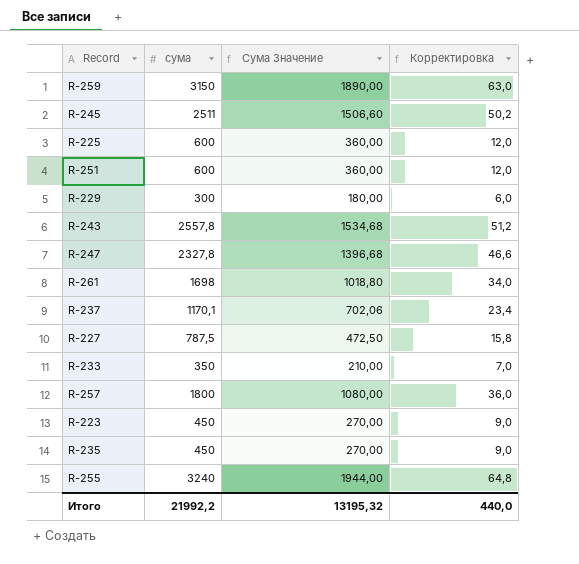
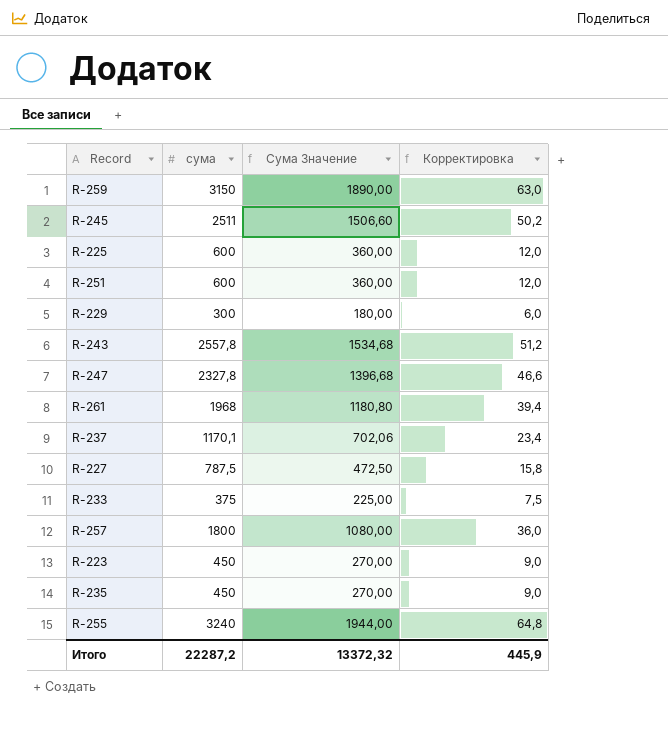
R-261 | сума: 1698 -> 1968
R-261 | Сума Значение: 1018,80 -> 1180,80
R-261 | Корректировка: 34,0 -> 39,4
R-233 | сума: 350 -> 375
R-233 | Сума Значение: 210,00 -> 225,00
R-233 | Корректировка: 7,0 -> 7,5
Итого | сума: 21992,2 -> 22287,2
Итого | Сума Значение: 13195,32 -> 13372,32
Итого | Корректировка: 440,0 -> 445,9

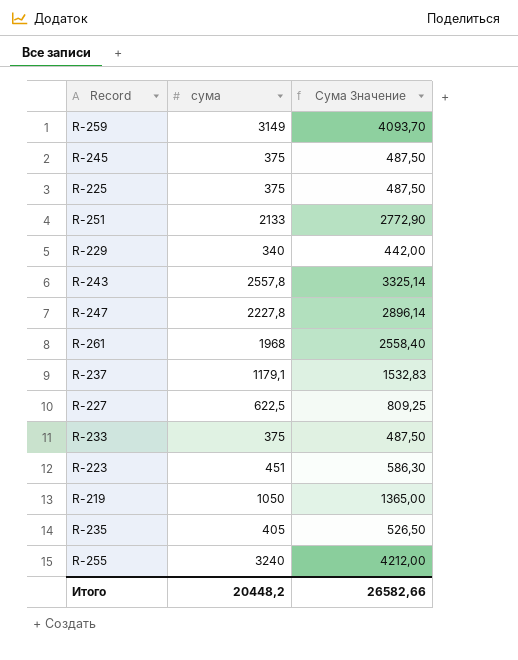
column Корректировка | formula: [сума] * 0,02 -> none
column Сума Значение | formula: [сума] * 0,6 -> [сума] * 1,3
row R-257: 1800 | 1080,00 | 36,0 -> none
R-259 | сума: 3150 -> 3149
R-245 | сума: 2511 -> 375
R-225 | сума: 600 -> 375
R-251 | сума: 600 -> 2133
R-229 | сума: 300 -> 340
R-247 | сума: 2327,8 -> 2227,8
R-237 | сума: 1170,1 -> 1179,1
R-227 | сума: 787,5 -> 622,5
R-223 | сума: 450 -> 451
row R-219: none -> 1050 | 1365,00
R-235 | сума: 450 -> 405
Итого | сума: 22287,2 -> 20448,2
Итого | Сума Значение: 13372,32 -> 26582,66

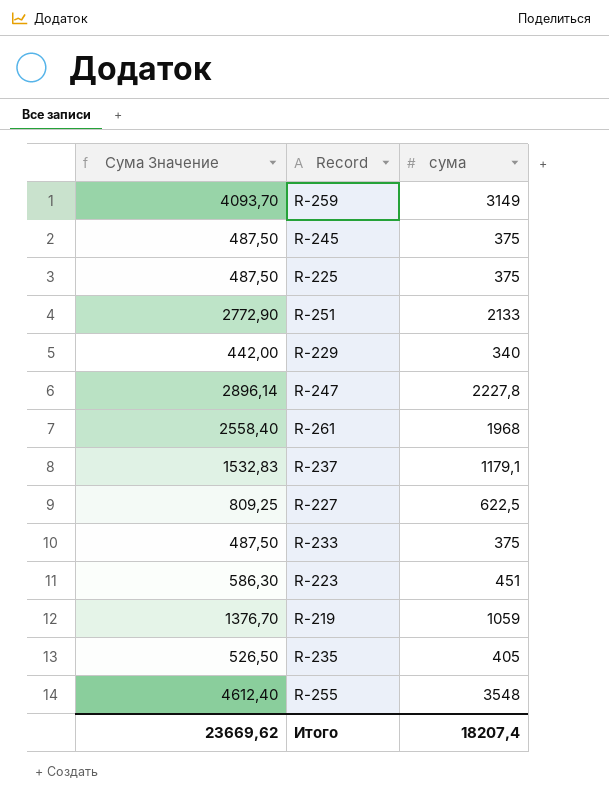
column Сума Значение | position: 3 -> 1
row R-243: 2557,8 | 3325,14 -> none
R-219 | Сума Значение: 1365,00 -> 1376,70
R-219 | сума: 1050 -> 1059
R-255 | Сума Значение: 4212,00 -> 4612,40
R-255 | сума: 3240 -> 3548
Итого | Сума Значение: 26582,66 -> 23669,62
Итого | сума: 20448,2 -> 18207,4

